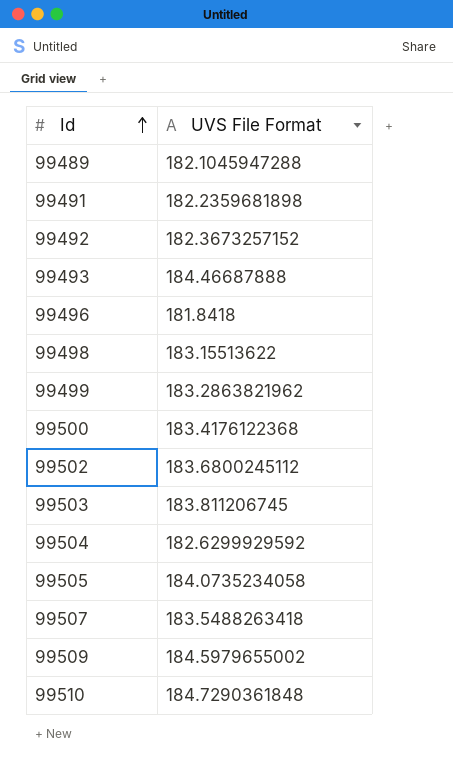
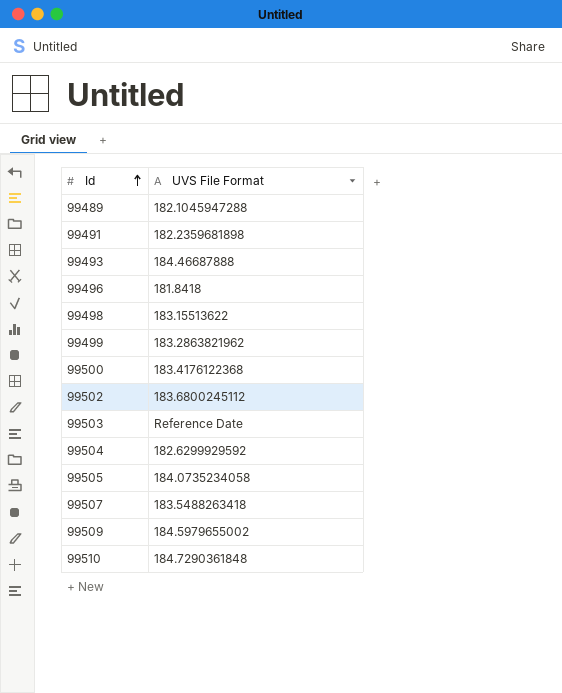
row 99492: 182.3673257152 -> none
99503 | UVS File Format: 183.811206745 -> Reference Date

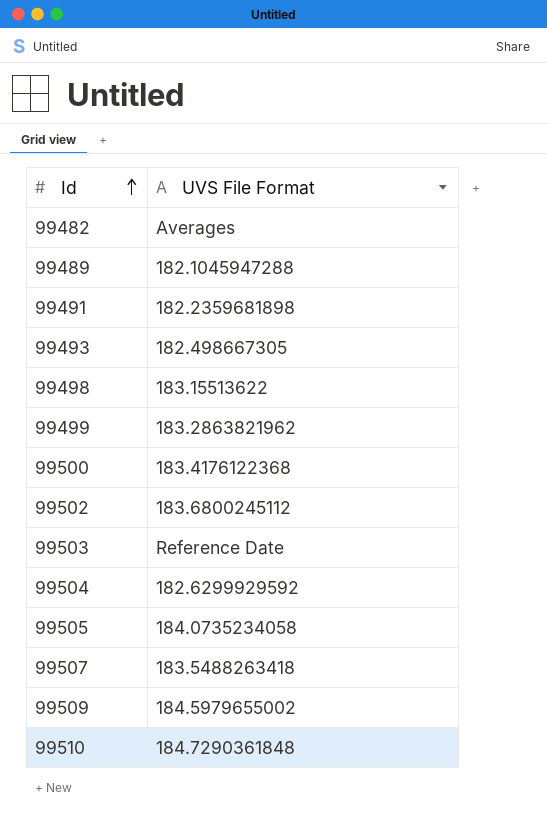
row 99496: 181.8418 -> none
row 99482: none -> Averages
99493 | UVS File Format: 184.46687888 -> 182.498667305

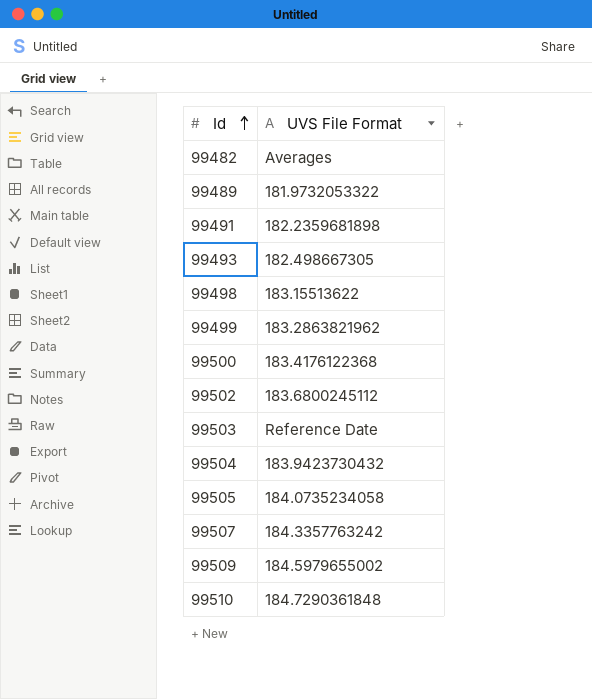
99489 | UVS File Format: 182.1045947288 -> 181.9732053322
99504 | UVS File Format: 182.6299929592 -> 183.9423730432
99507 | UVS File Format: 183.5488263418 -> 184.3357763242

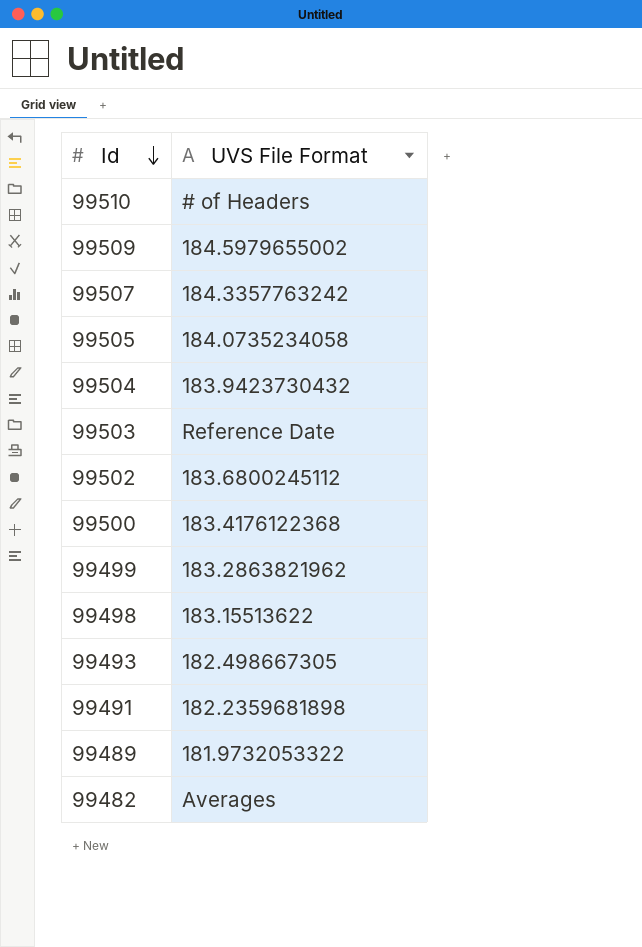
row order: Id ascending -> Id descending
99510 | UVS File Format: 184.7290361848 -> # of Headers

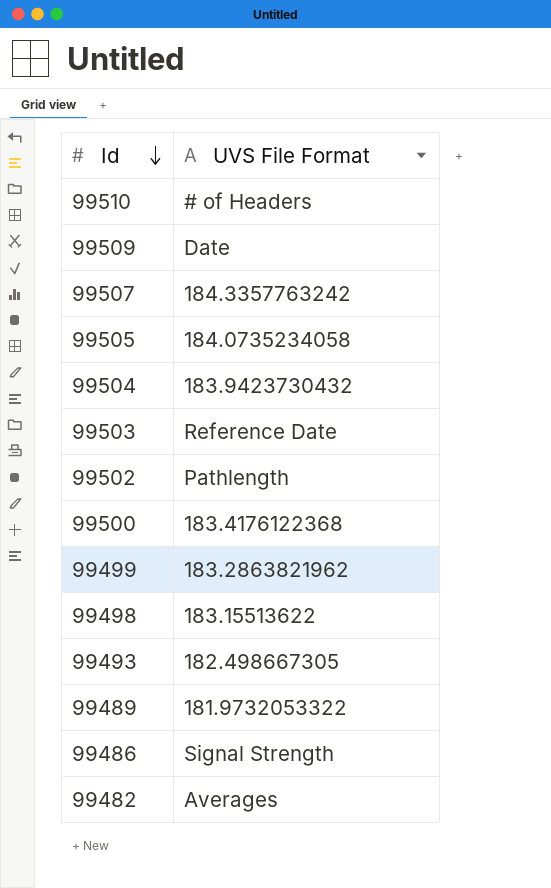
row 99491: 182.2359681898 -> none
99509 | UVS File Format: 184.5979655002 -> Date
99502 | UVS File Format: 183.6800245112 -> Pathlength
row 99486: none -> Signal Strength

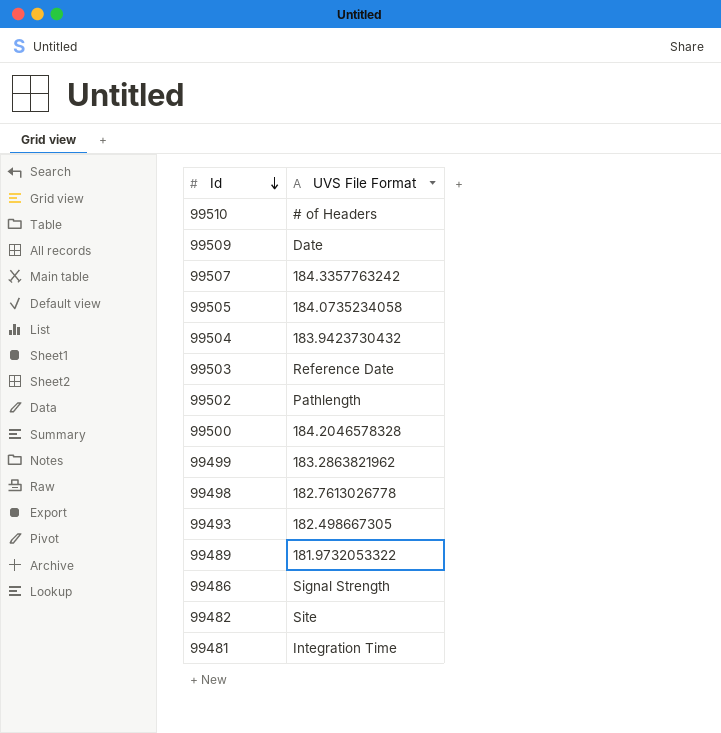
99500 | UVS File Format: 183.4176122368 -> 184.2046578328
99498 | UVS File Format: 183.15513622 -> 182.7613026778
99482 | UVS File Format: Averages -> Site
row 99481: none -> Integration Time

